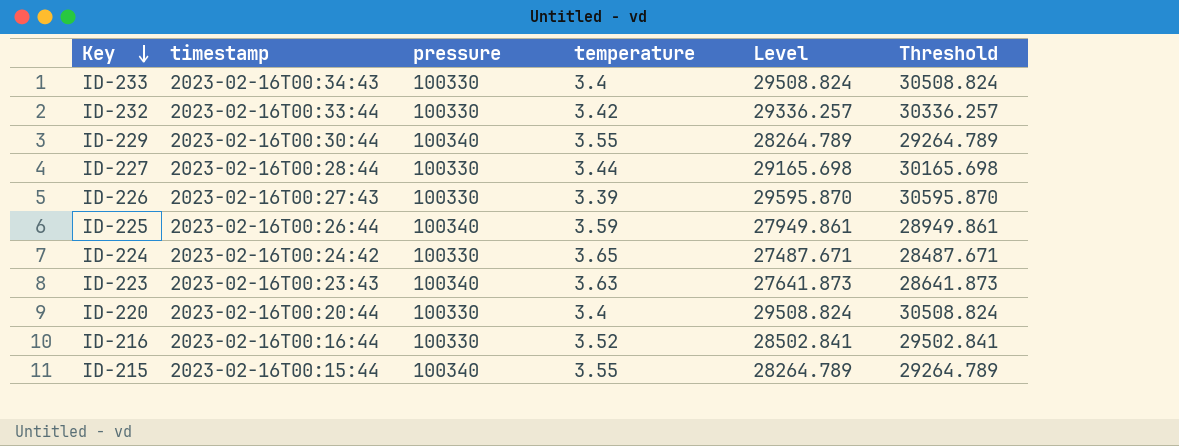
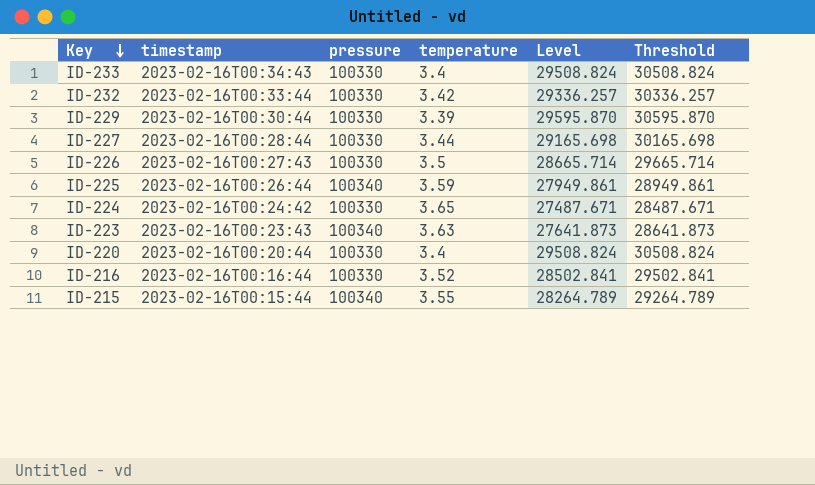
ID-229 | pressure: 100340 -> 100330
ID-229 | temperature: 3.55 -> 3.39
ID-229 | Level: 28264.789 -> 29595.870
ID-229 | Threshold: 29264.789 -> 30595.870
ID-226 | temperature: 3.39 -> 3.5
ID-226 | Level: 29595.870 -> 28665.714
ID-226 | Threshold: 30595.870 -> 29665.714

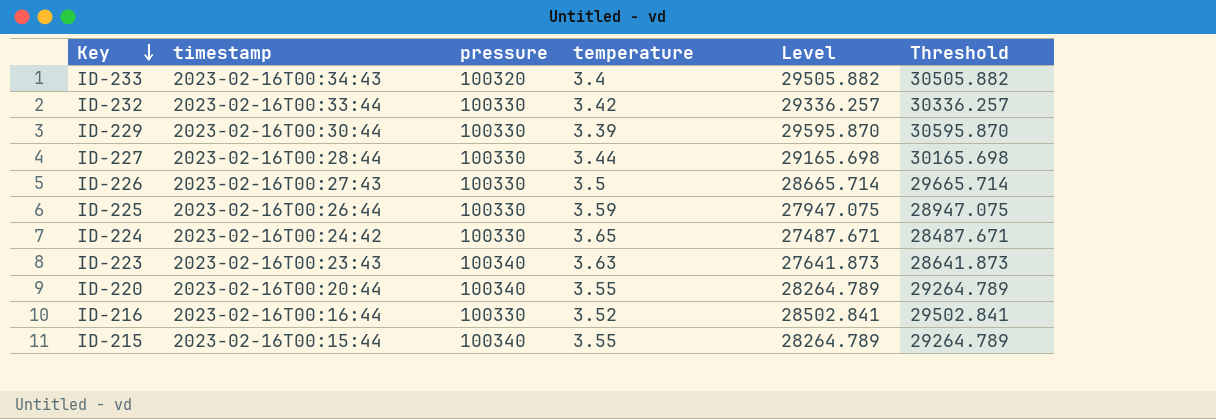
ID-233 | pressure: 100330 -> 100320
ID-233 | Level: 29508.824 -> 29505.882
ID-233 | Threshold: 30508.824 -> 30505.882
ID-225 | pressure: 100340 -> 100330
ID-225 | Level: 27949.861 -> 27947.075
ID-225 | Threshold: 28949.861 -> 28947.075
ID-220 | pressure: 100330 -> 100340
ID-220 | temperature: 3.4 -> 3.55
ID-220 | Level: 29508.824 -> 28264.789
ID-220 | Threshold: 30508.824 -> 29264.789

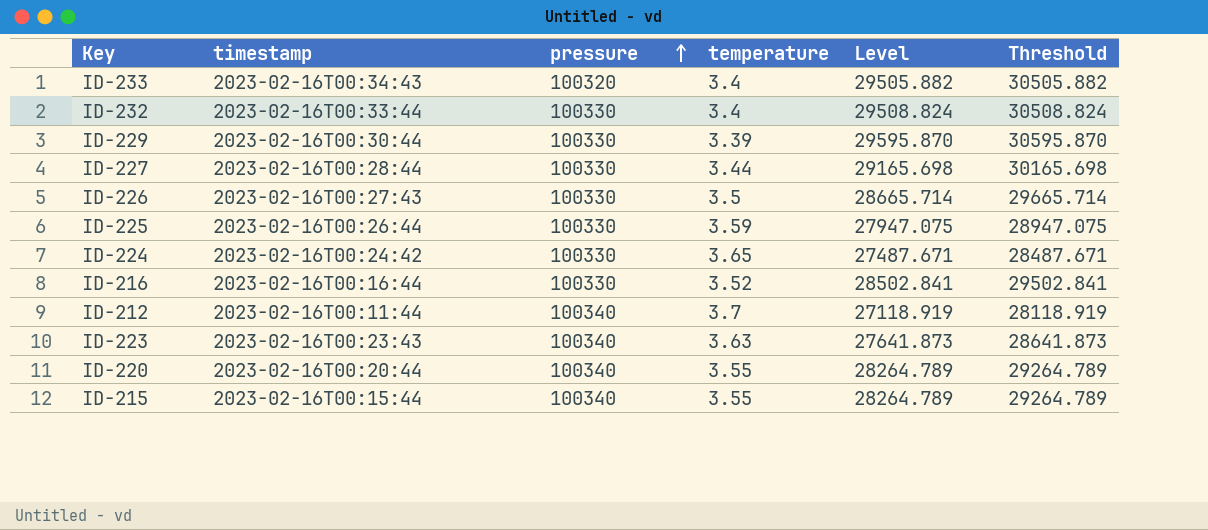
row order: Key descending -> pressure ascending
ID-232 | temperature: 3.42 -> 3.4
ID-232 | Level: 29336.257 -> 29508.824
ID-232 | Threshold: 30336.257 -> 30508.824
row ID-212: none -> 2023-02-16T00:11:44 | 100340 | 3.7 | 27118.919 | 28118.919

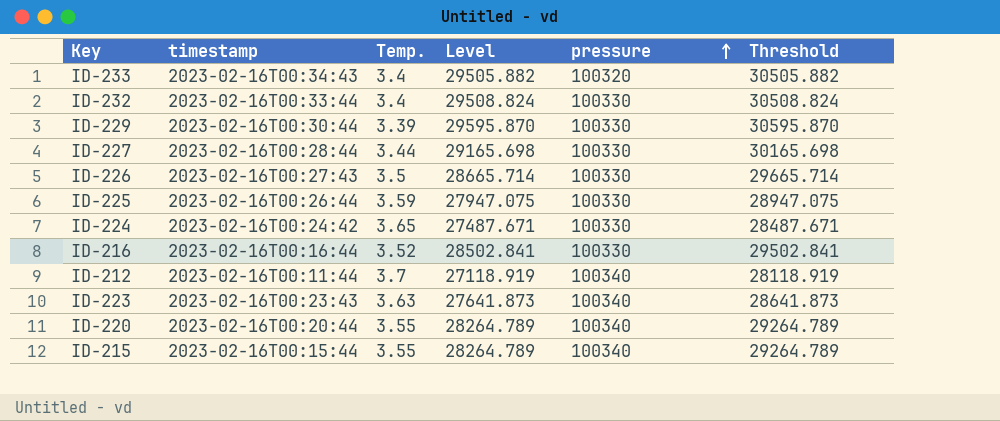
column name: temperature -> Temp.
column pressure | position: 3 -> 5

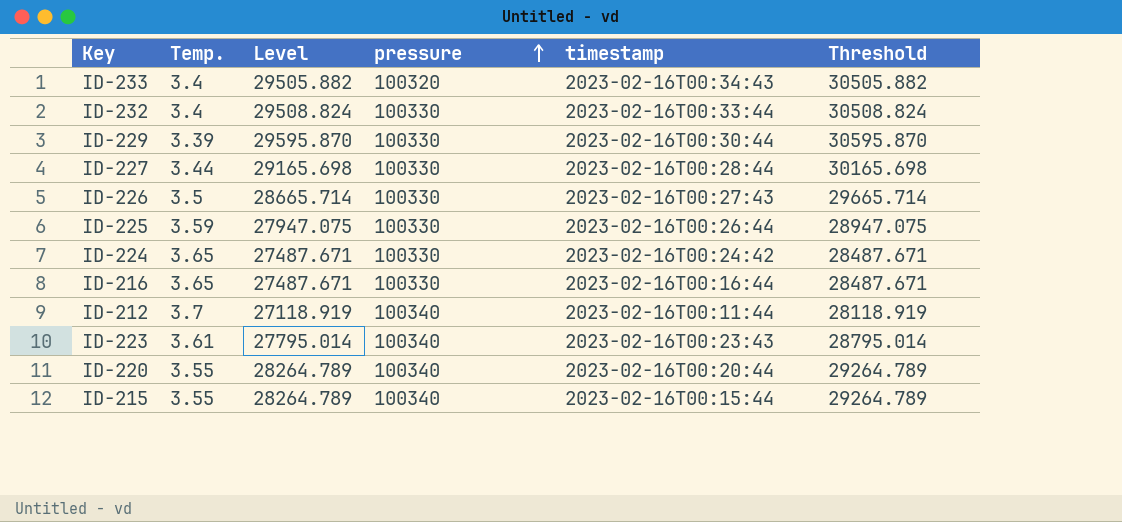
column timestamp | position: 2 -> 5
ID-216 | Temp.: 3.52 -> 3.65
ID-216 | Level: 28502.841 -> 27487.671
ID-216 | Threshold: 29502.841 -> 28487.671
ID-223 | Temp.: 3.63 -> 3.61
ID-223 | Level: 27641.873 -> 27795.014
ID-223 | Threshold: 28641.873 -> 28795.014

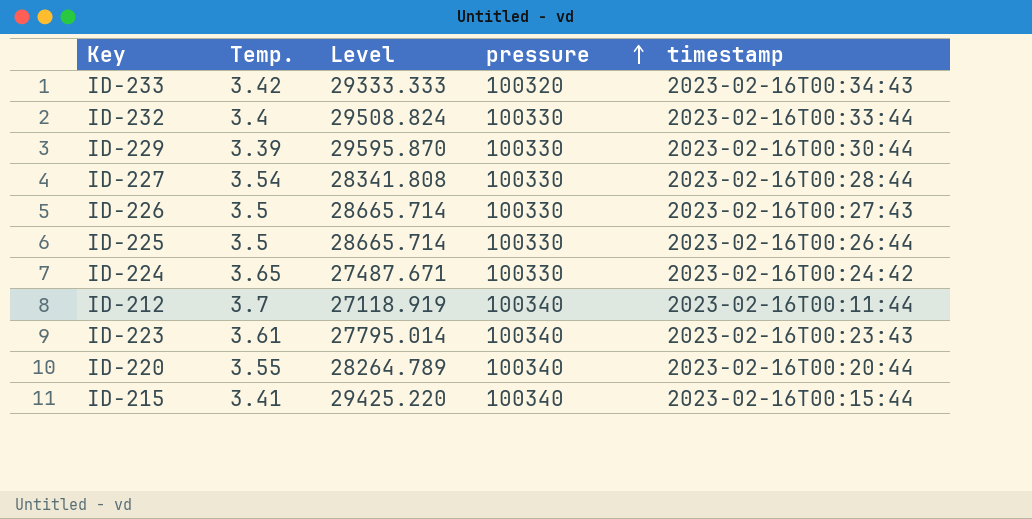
column Threshold | formula: [Level] + 1000 -> none
row ID-216: 3.65 | 27487.671 | 100330 | 2023-02-16T00:16:44 | 28487.671 -> none
ID-233 | Temp.: 3.4 -> 3.42
ID-233 | Level: 29505.882 -> 29333.333
ID-227 | Temp.: 3.44 -> 3.54
ID-227 | Level: 29165.698 -> 28341.808
ID-225 | Temp.: 3.59 -> 3.5
ID-225 | Level: 27947.075 -> 28665.714
ID-215 | Temp.: 3.55 -> 3.41
ID-215 | Level: 28264.789 -> 29425.220

